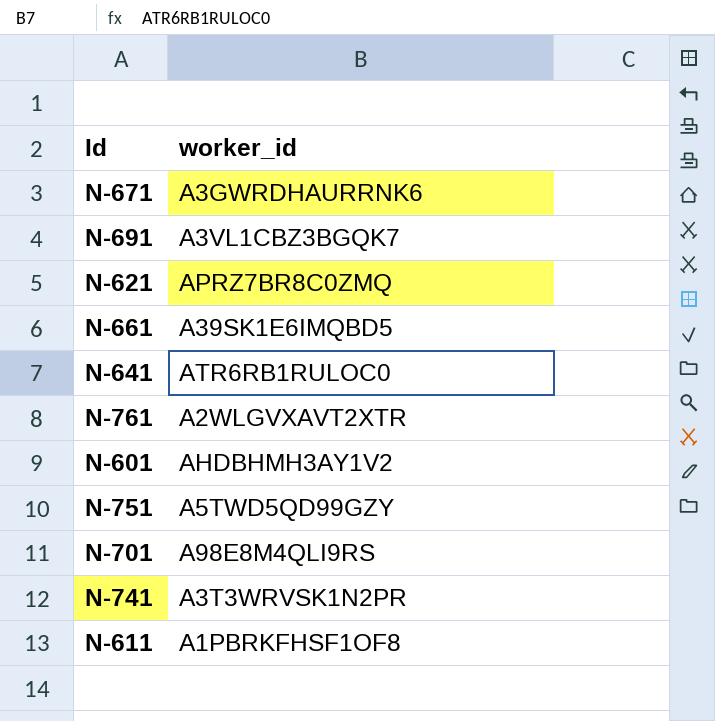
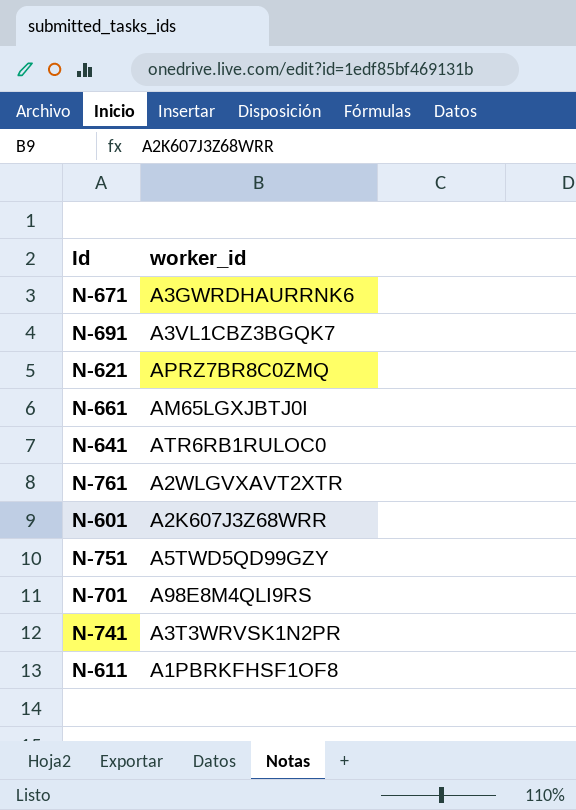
N-661 | worker_id: A39SK1E6IMQBD5 -> AM65LGXJBTJ0I
N-601 | worker_id: AHDBHMH3AY1V2 -> A2K607J3Z68WRR

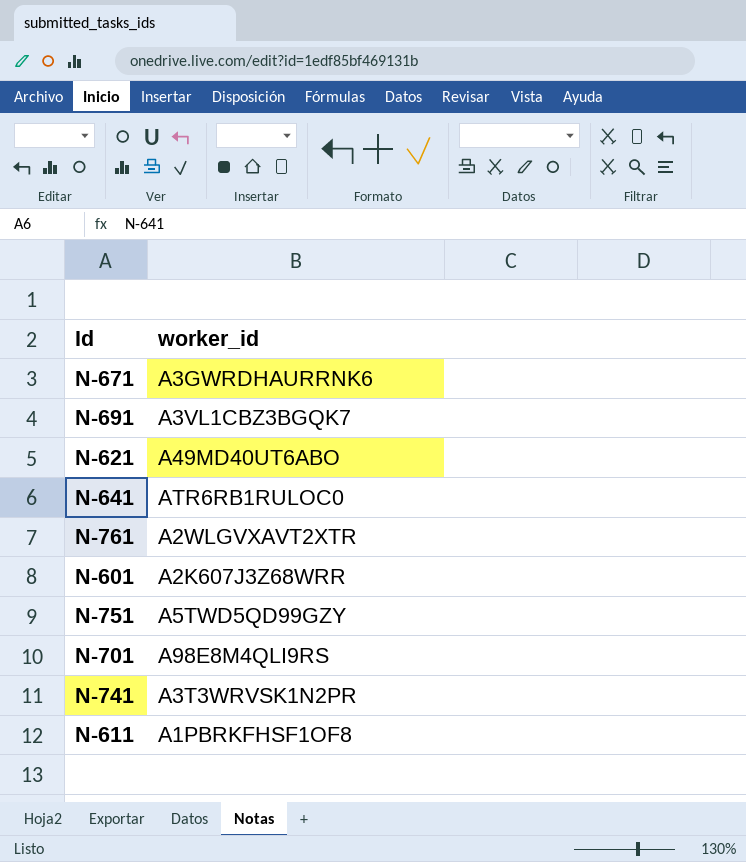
row N-661: AM65LGXJBTJ0I -> none
N-621 | worker_id: APRZ7BR8C0ZMQ -> A49MD40UT6ABO

